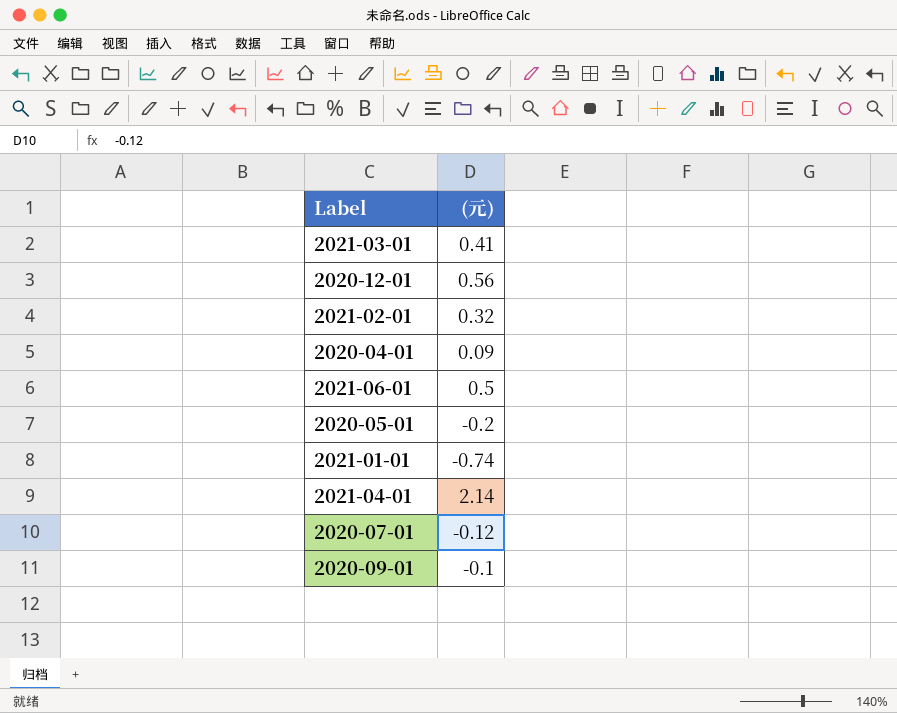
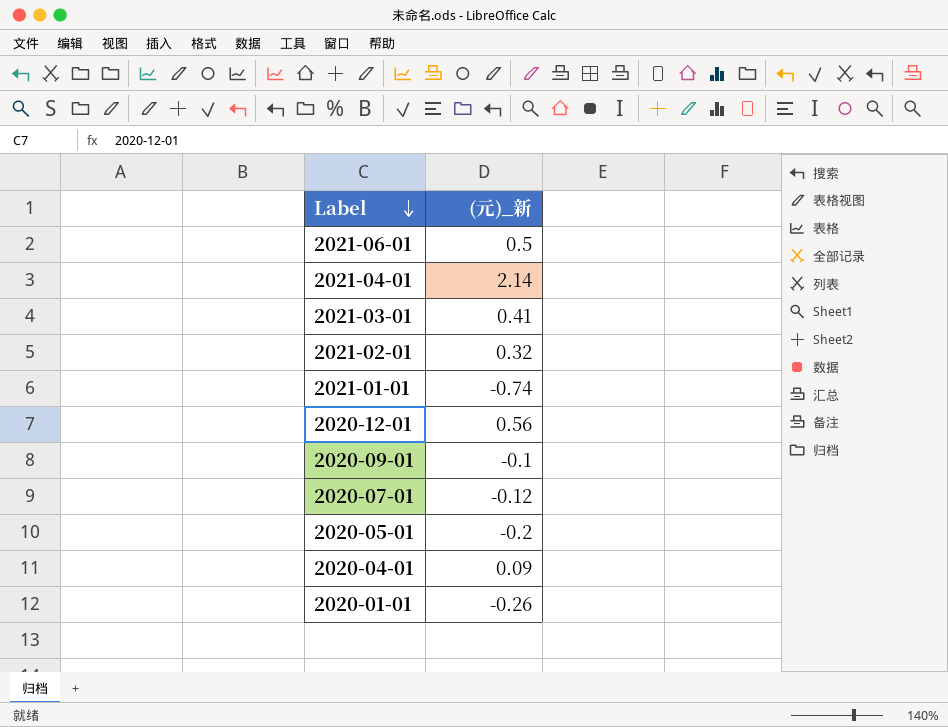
row order: none -> Label descending
column name: (元) -> (元)_新
row 2020-01-01: none -> -0.26

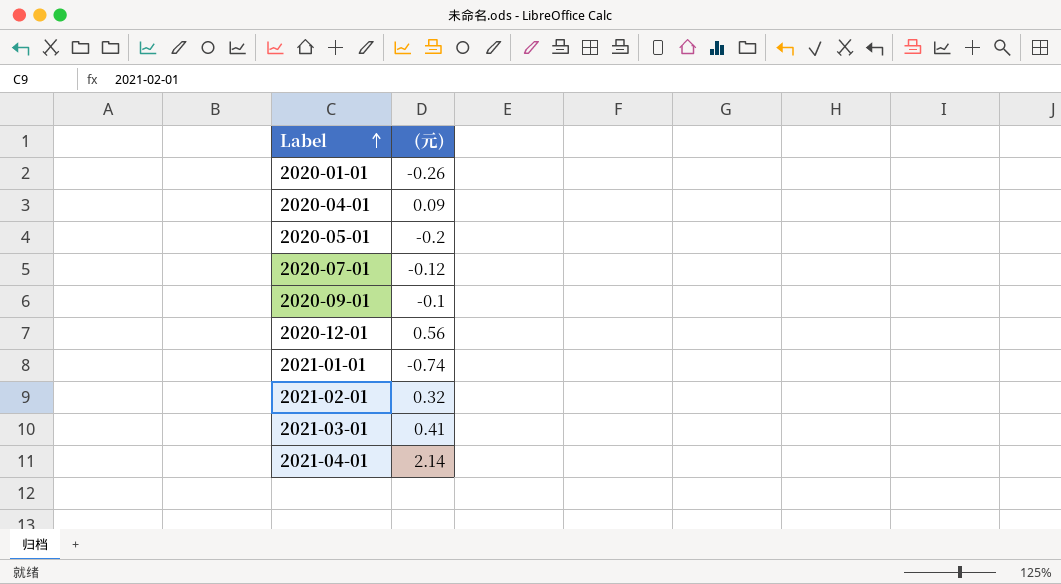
row order: Label descending -> Label ascending
column name: (元)_新 -> (元)
row 2021-06-01: 0.5 -> none

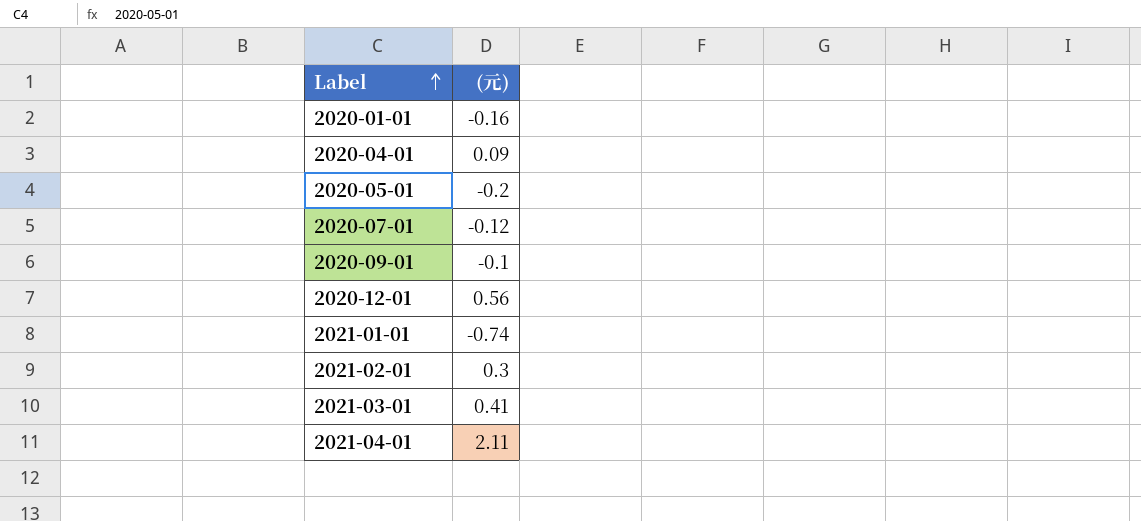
2020-01-01 | (元): -0.26 -> -0.16
2021-02-01 | (元): 0.32 -> 0.3
2021-04-01 | (元): 2.14 -> 2.11

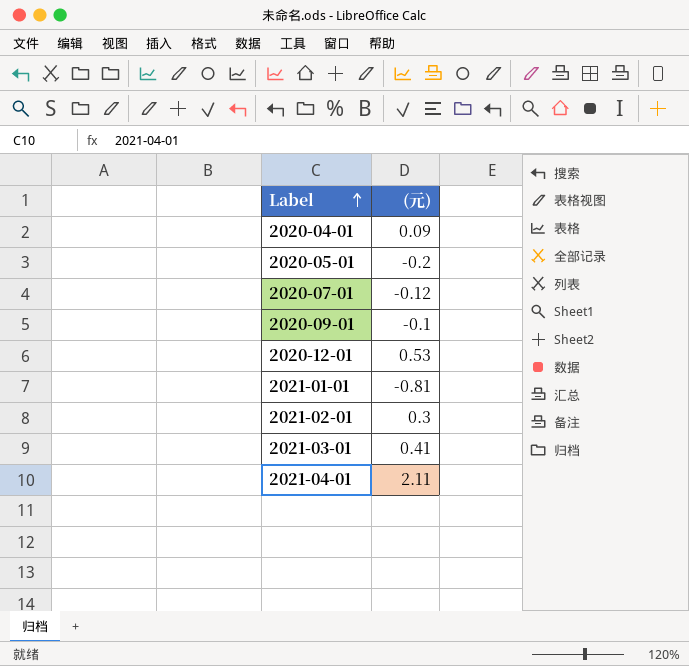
row 2020-01-01: -0.16 -> none
2020-12-01 | (元): 0.56 -> 0.53
2021-01-01 | (元): -0.74 -> -0.81

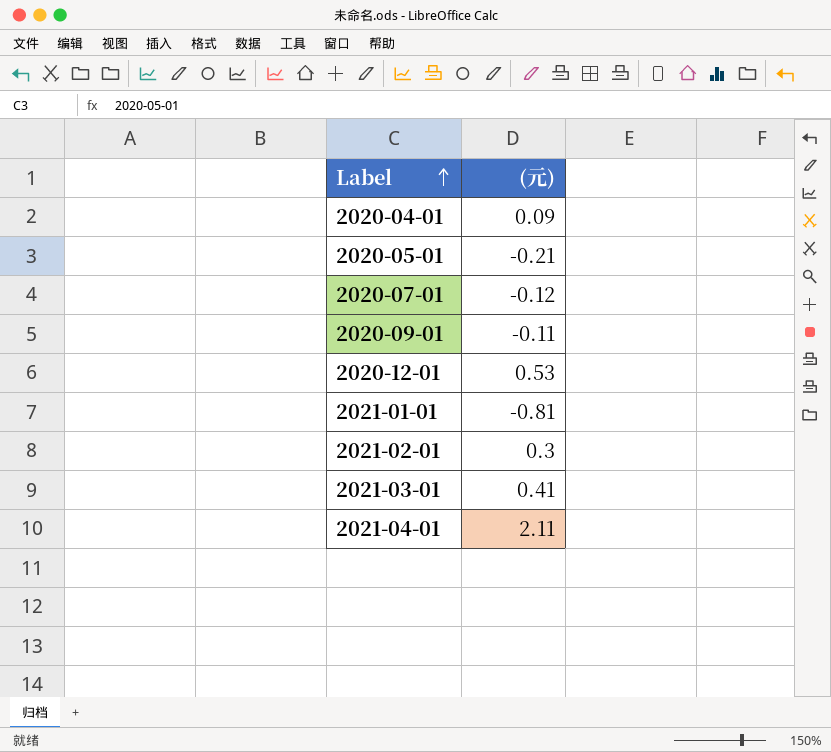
2020-05-01 | (元): -0.2 -> -0.21
2020-09-01 | (元): -0.1 -> -0.11

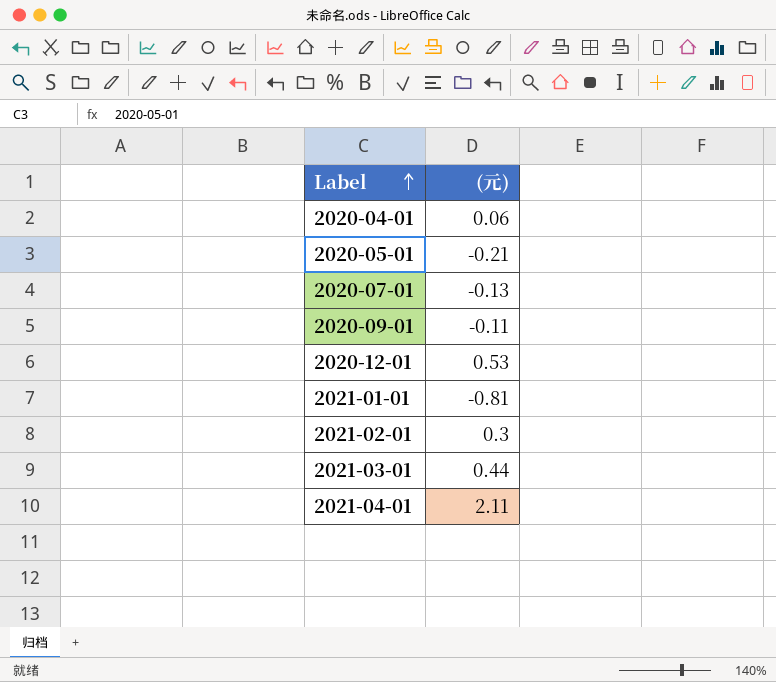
2020-04-01 | (元): 0.09 -> 0.06
2020-07-01 | (元): -0.12 -> -0.13
2021-03-01 | (元): 0.41 -> 0.44

